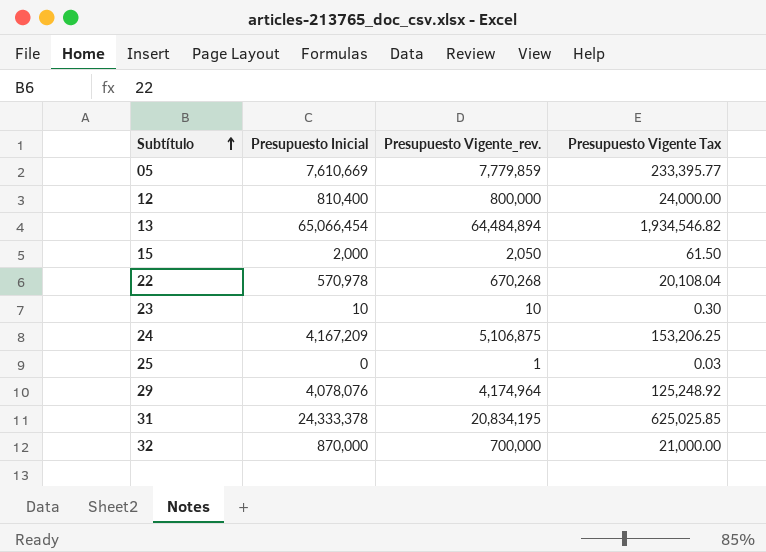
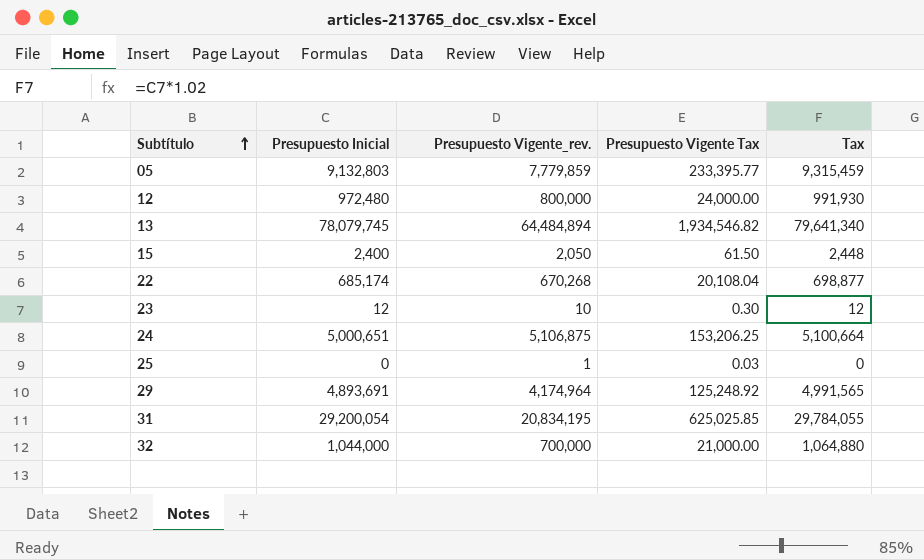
column Tax | formula: none -> [Presupuesto Inicial] * 1.02
05 | Presupuesto Inicial: 7,610,669 -> 9,132,803
12 | Presupuesto Inicial: 810,400 -> 972,480
13 | Presupuesto Inicial: 65,066,454 -> 78,079,745
15 | Presupuesto Inicial: 2,000 -> 2,400
22 | Presupuesto Inicial: 570,978 -> 685,174
23 | Presupuesto Inicial: 10 -> 12
24 | Presupuesto Inicial: 4,167,209 -> 5,000,651
29 | Presupuesto Inicial: 4,078,076 -> 4,893,691
31 | Presupuesto Inicial: 24,333,378 -> 29,200,054
32 | Presupuesto Inicial: 870,000 -> 1,044,000

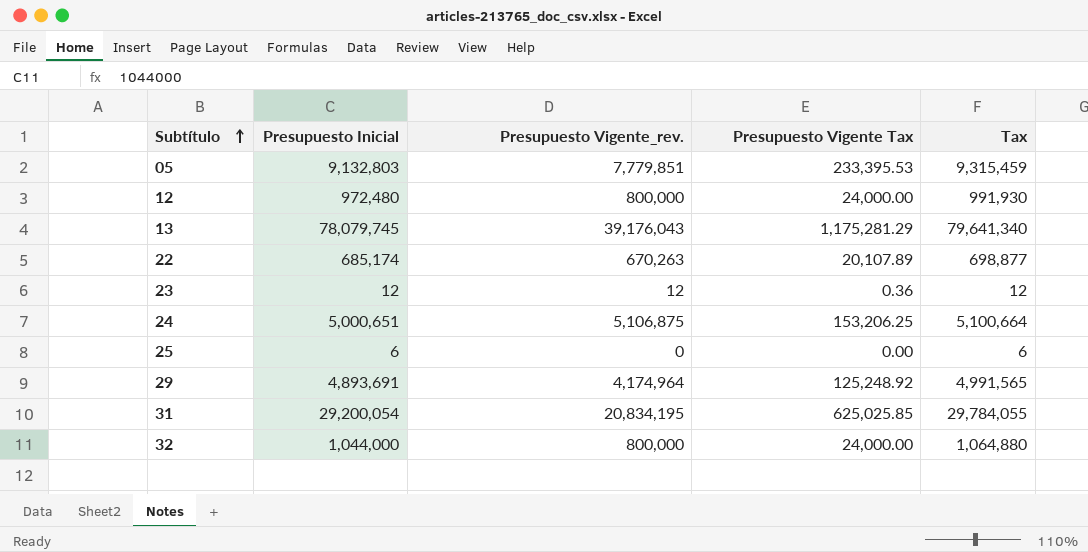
row 15: 2,400 | 2,050 | 61.50 | 2,448 -> none
05 | Presupuesto Vigente_rev.: 7,779,859 -> 7,779,851
05 | Presupuesto Vigente Tax: 233,395.77 -> 233,395.53
13 | Presupuesto Vigente_rev.: 64,484,894 -> 39,176,043
13 | Presupuesto Vigente Tax: 1,934,546.82 -> 1,175,281.29
22 | Presupuesto Vigente_rev.: 670,268 -> 670,263
22 | Presupuesto Vigente Tax: 20,108.04 -> 20,107.89
23 | Presupuesto Vigente_rev.: 10 -> 12
23 | Presupuesto Vigente Tax: 0.30 -> 0.36
25 | Presupuesto Inicial: 0 -> 6
25 | Presupuesto Vigente_rev.: 1 -> 0
25 | Presupuesto Vigente Tax: 0.03 -> 0.00
25 | Tax: 0 -> 6
32 | Presupuesto Vigente_rev.: 700,000 -> 800,000
32 | Presupuesto Vigente Tax: 21,000.00 -> 24,000.00

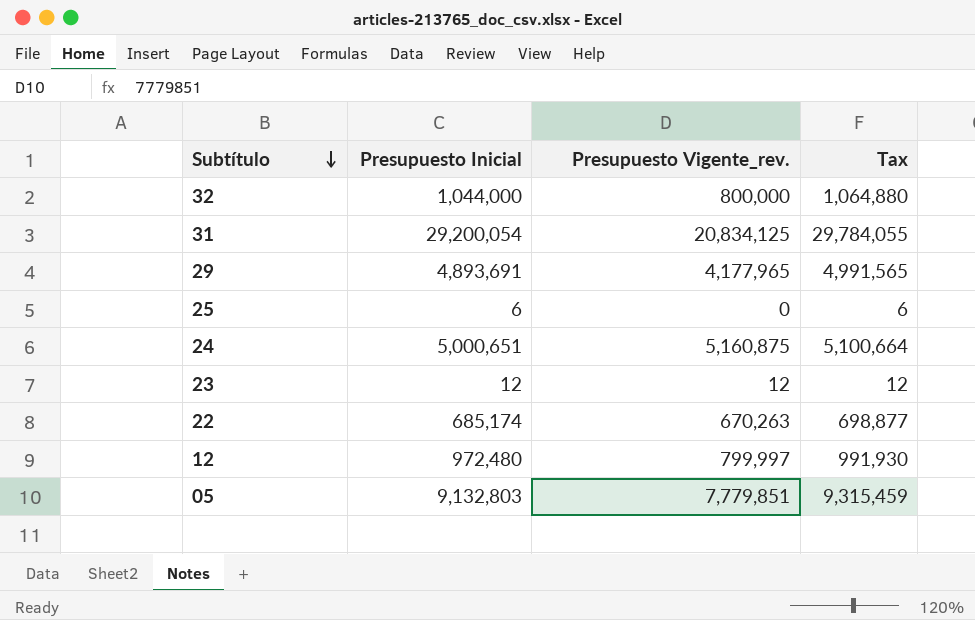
row order: Subtítulo ascending -> Subtítulo descending
column Presupuesto Vigente Tax | formula: [Presupuesto Vigente_rev.] * 0.03 -> none
row 13: 78,079,745 | 39,176,043 | 1,175,281.29 | 79,641,340 -> none
31 | Presupuesto Vigente_rev.: 20,834,195 -> 20,834,125
29 | Presupuesto Vigente_rev.: 4,174,964 -> 4,177,965
24 | Presupuesto Vigente_rev.: 5,106,875 -> 5,160,875
12 | Presupuesto Vigente_rev.: 800,000 -> 799,997

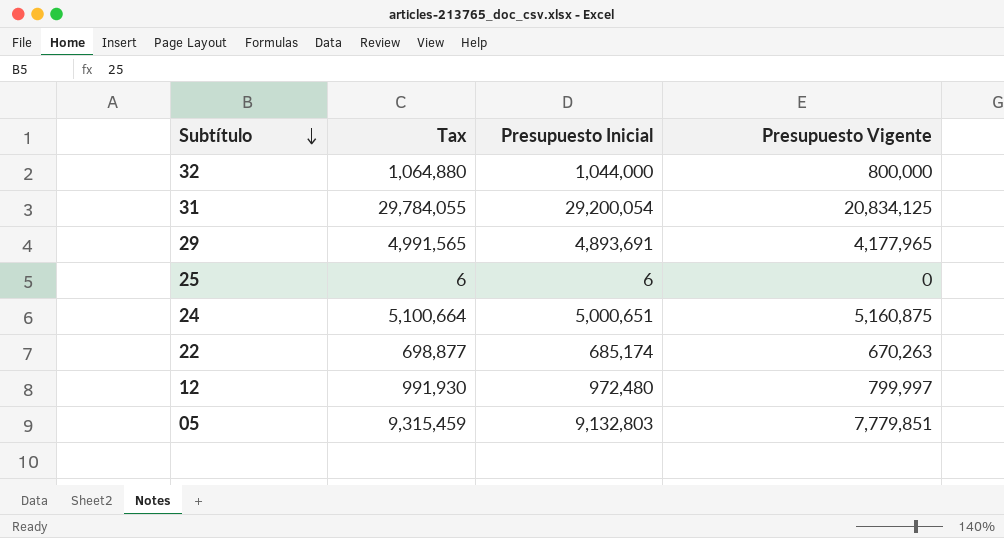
column Tax | position: 4 -> 2
column name: Presupuesto Vigente_rev. -> Presupuesto Vigente
row 23: 12 | 12 | 12 -> none

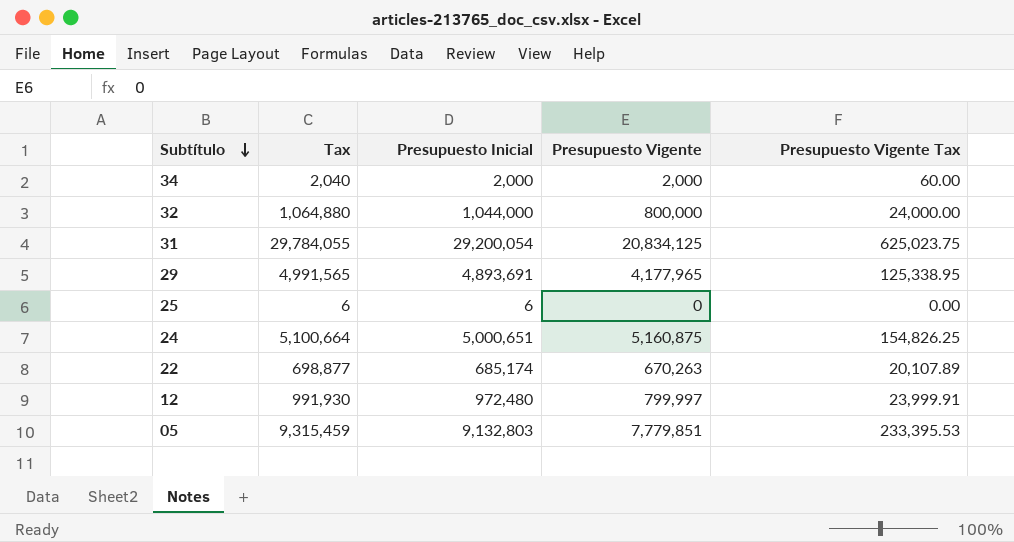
column Presupuesto Vigente Tax | formula: none -> [Presupuesto Vigente] * 0.03
row 34: none -> 2,040 | 2,000 | 2,000 | 60.00

